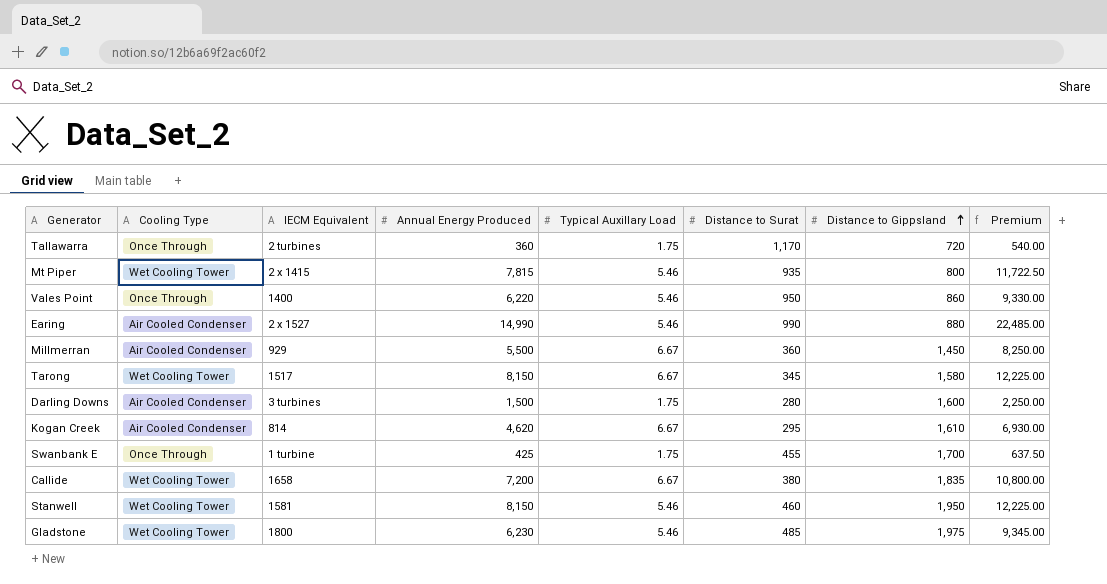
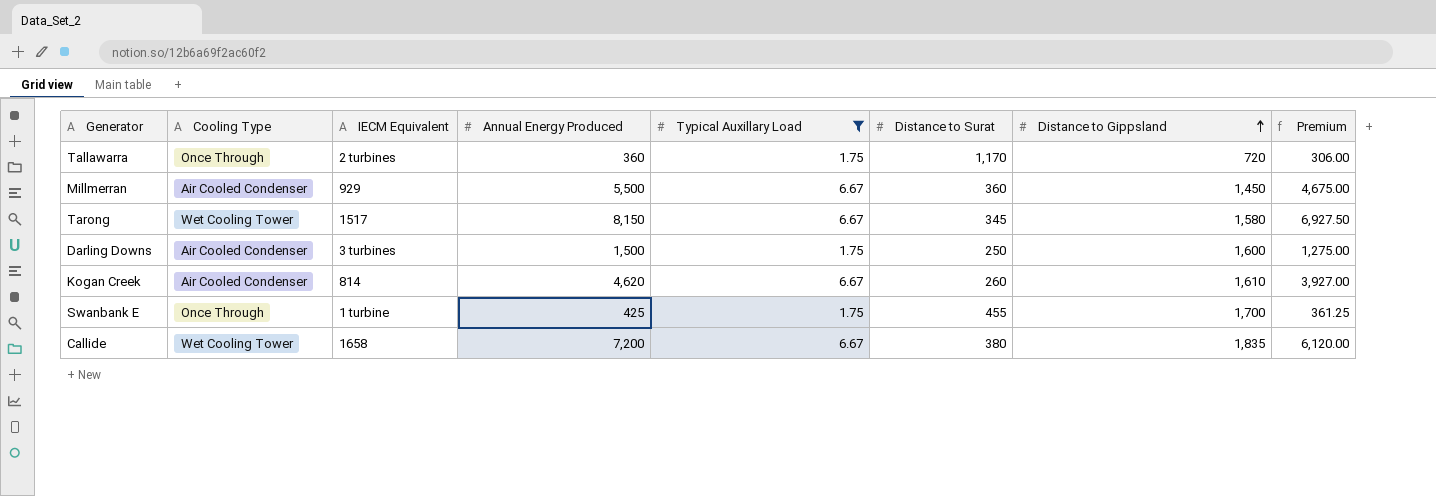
filter: none -> Typical Auxillary Load != 5.46
column Premium | formula: [Annual Energy Produced] * 1.5 -> [Annual Energy Produced] * 0.85
Darling Downs | Distance to Surat: 280 -> 250
Kogan Creek | Distance to Surat: 295 -> 260

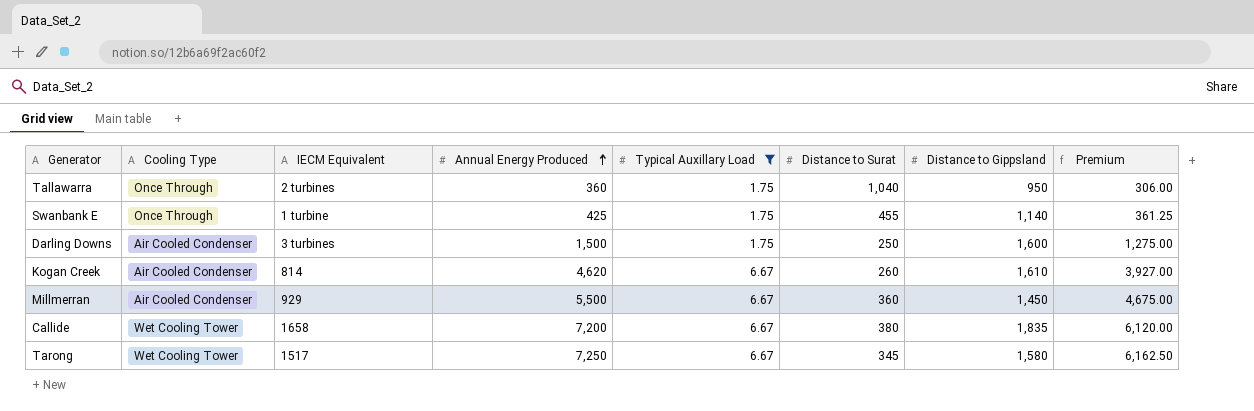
row order: Distance to Gippsland ascending -> Annual Energy Produced ascending
Tallawarra | Distance to Surat: 1,170 -> 1,040
Tallawarra | Distance to Gippsland: 720 -> 950
Swanbank E | Distance to Gippsland: 1,700 -> 1,140
Tarong | Annual Energy Produced: 8,150 -> 7,250
Tarong | Premium: 6,927.50 -> 6,162.50

